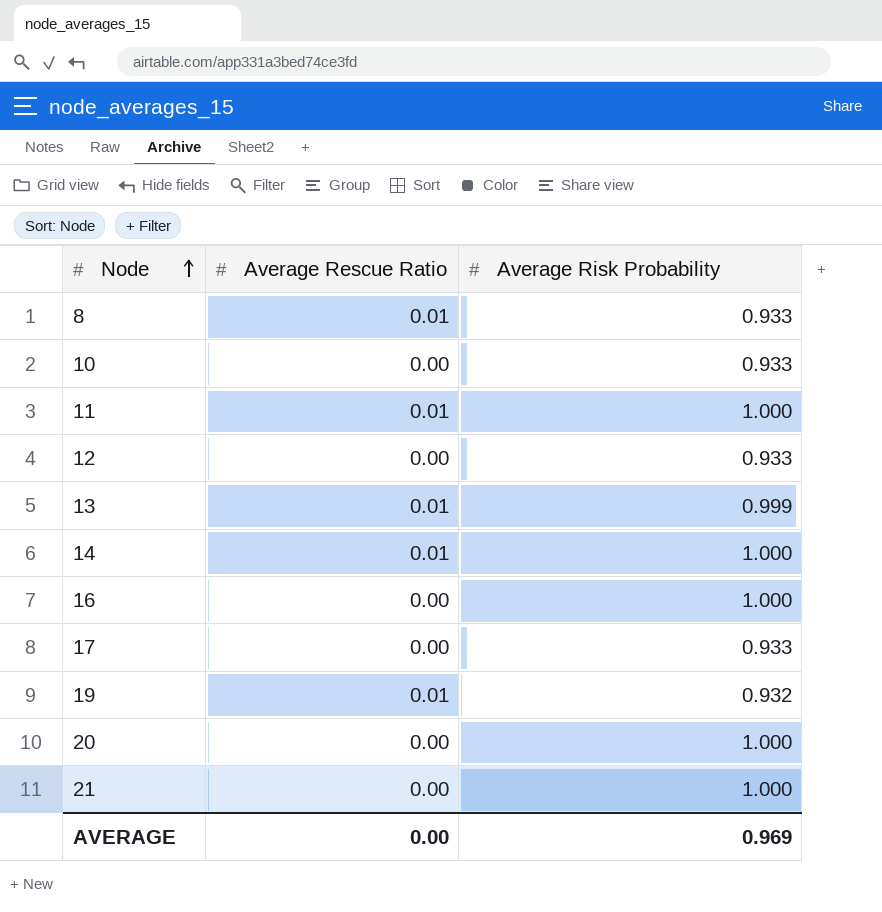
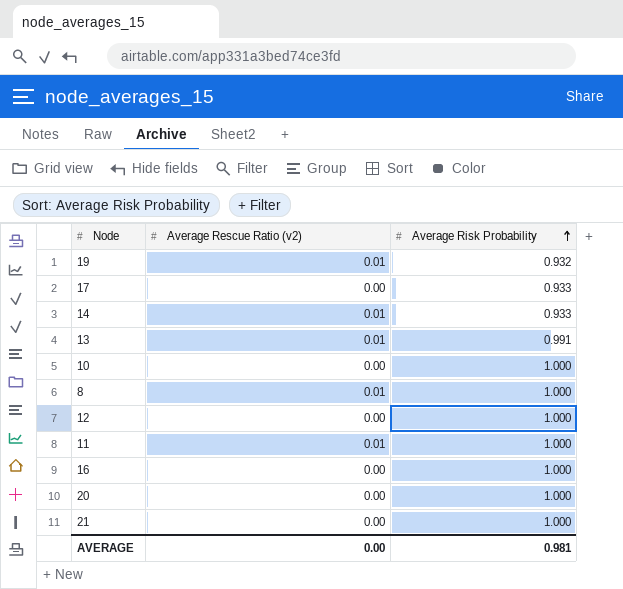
row order: Node ascending -> Average Risk Probability ascending
column name: Average Rescue Ratio -> Average Rescue Ratio (v2)
14 | Average Risk Probability: 1.000 -> 0.933
13 | Average Risk Probability: 0.999 -> 0.991
10 | Average Risk Probability: 0.933 -> 1.000
8 | Average Risk Probability: 0.933 -> 1.000
12 | Average Risk Probability: 0.933 -> 1.000
AVERAGE | Average Risk Probability: 0.969 -> 0.981

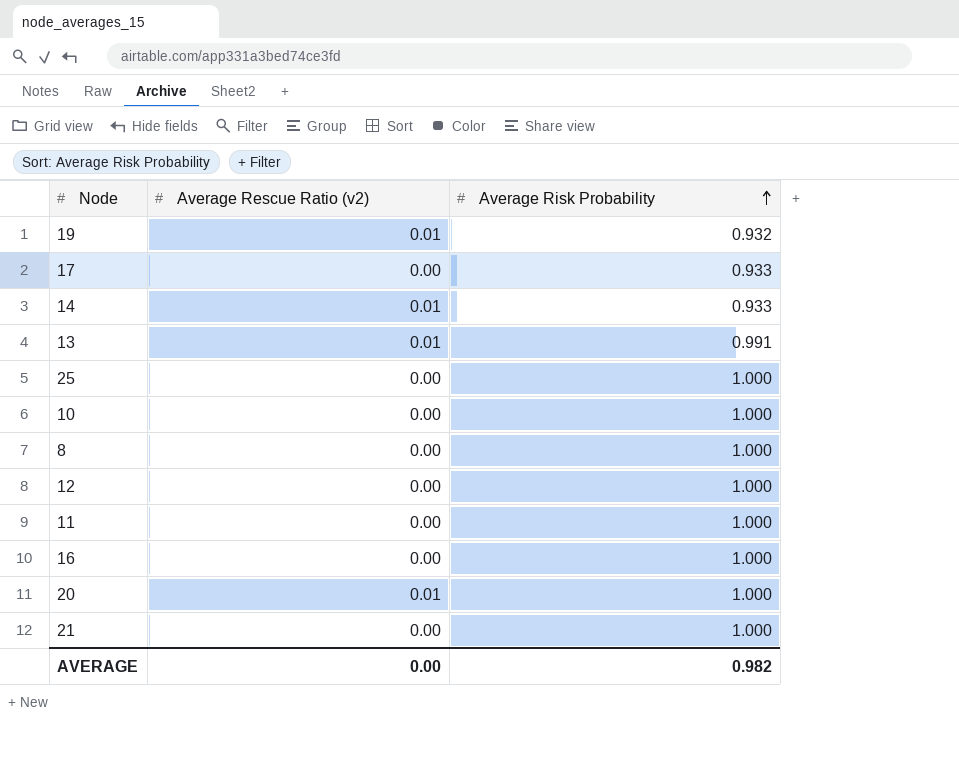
row 25: none -> 0.00 | 1.000
8 | Average Rescue Ratio (v2): 0.01 -> 0.00
11 | Average Rescue Ratio (v2): 0.01 -> 0.00
20 | Average Rescue Ratio (v2): 0.00 -> 0.01
AVERAGE | Average Risk Probability: 0.981 -> 0.982

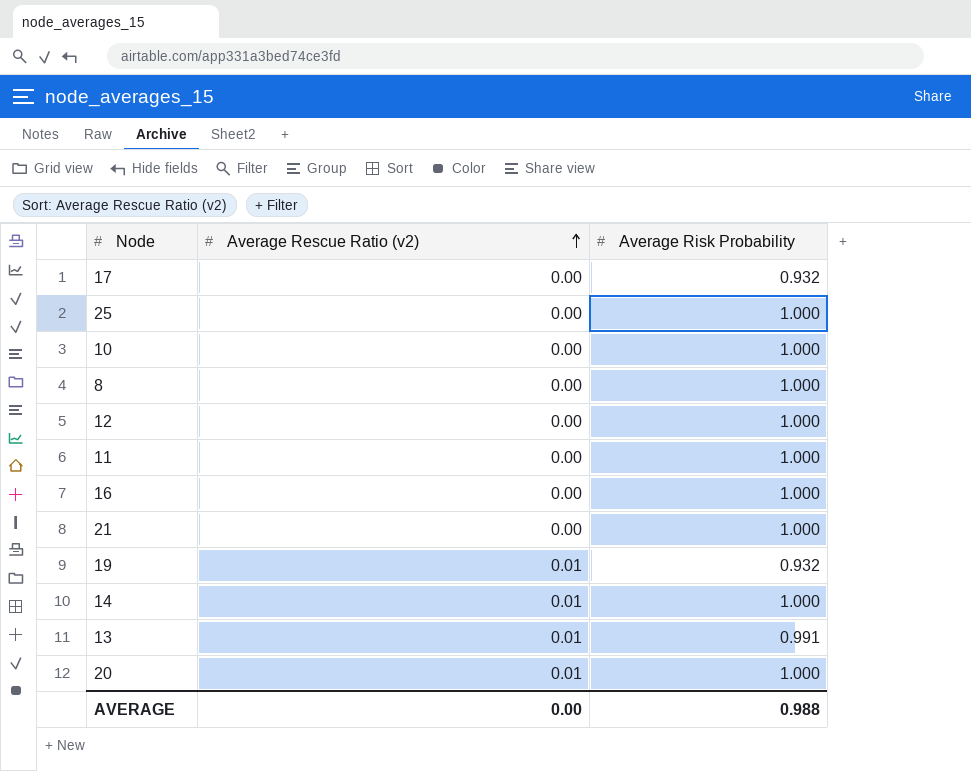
row order: Average Risk Probability ascending -> Average Rescue Ratio (v2) ascending
17 | Average Risk Probability: 0.933 -> 0.932
14 | Average Risk Probability: 0.933 -> 1.000
AVERAGE | Average Risk Probability: 0.982 -> 0.988

